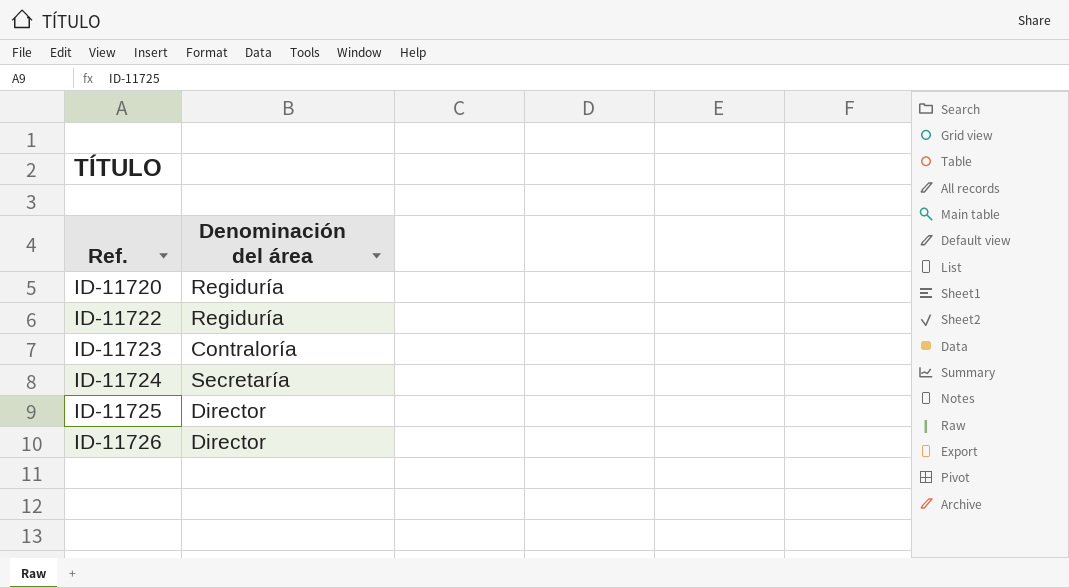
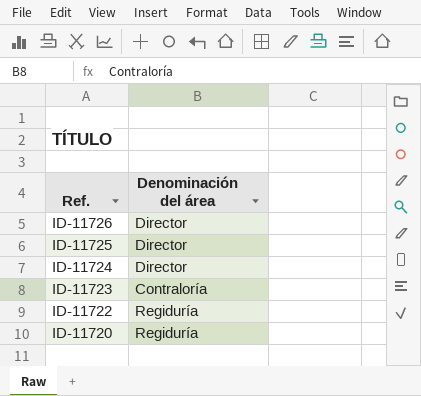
row order: Ref. ascending -> Ref. descending
ID-11724 | Denominación del área: Secretaría -> Director

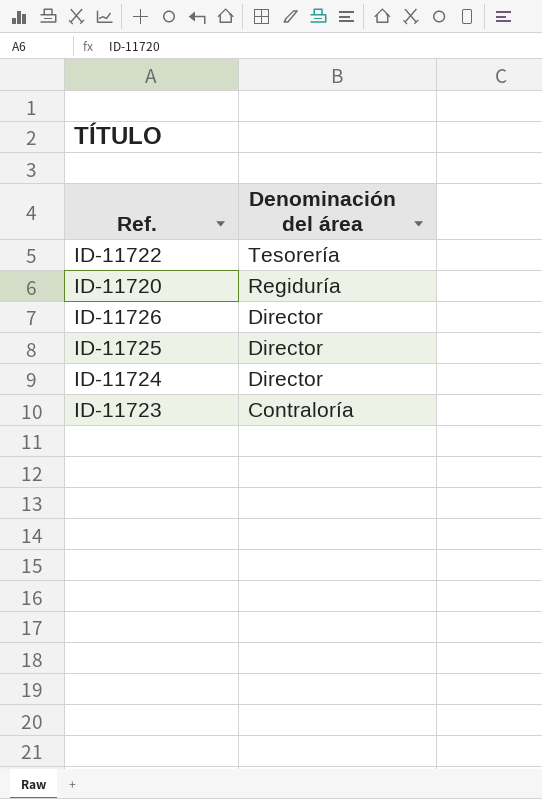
row order: Ref. descending -> Denominación del área descending
ID-11722 | Denominación del área: Regiduría -> Tesorería

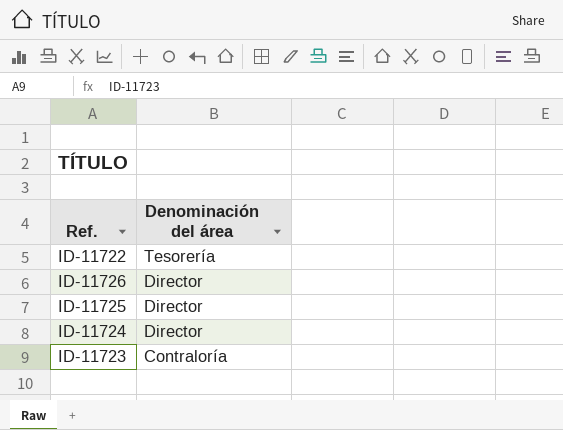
row ID-11720: Regiduría -> none

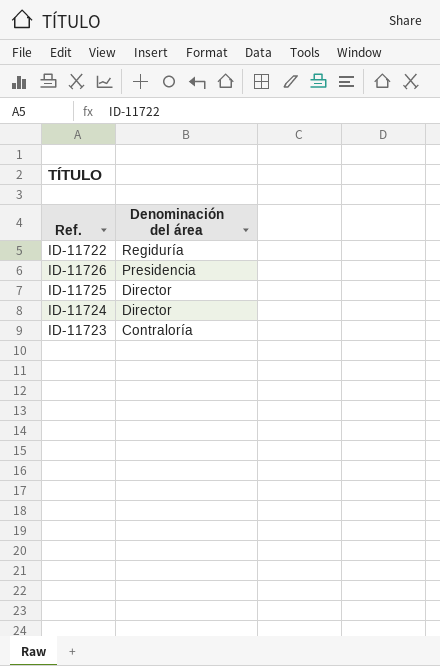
ID-11722 | Denominación del área: Tesorería -> Regiduría
ID-11726 | Denominación del área: Director -> Presidencia

